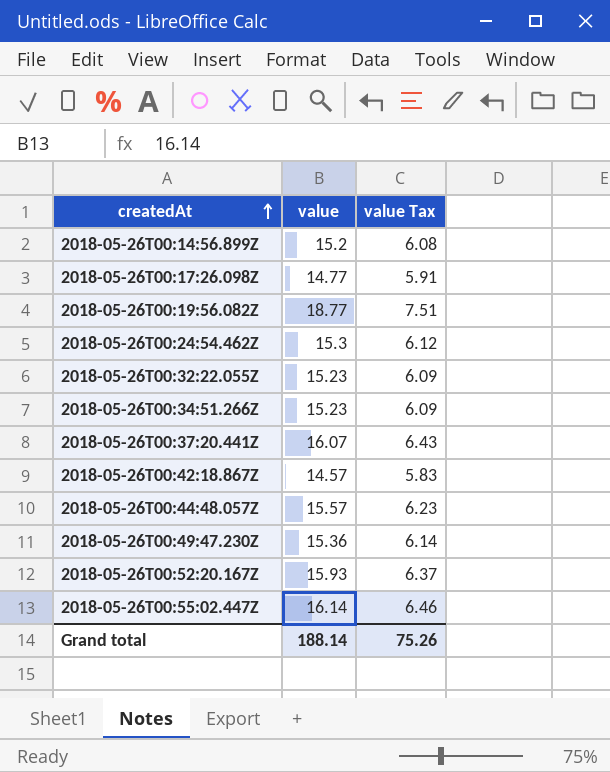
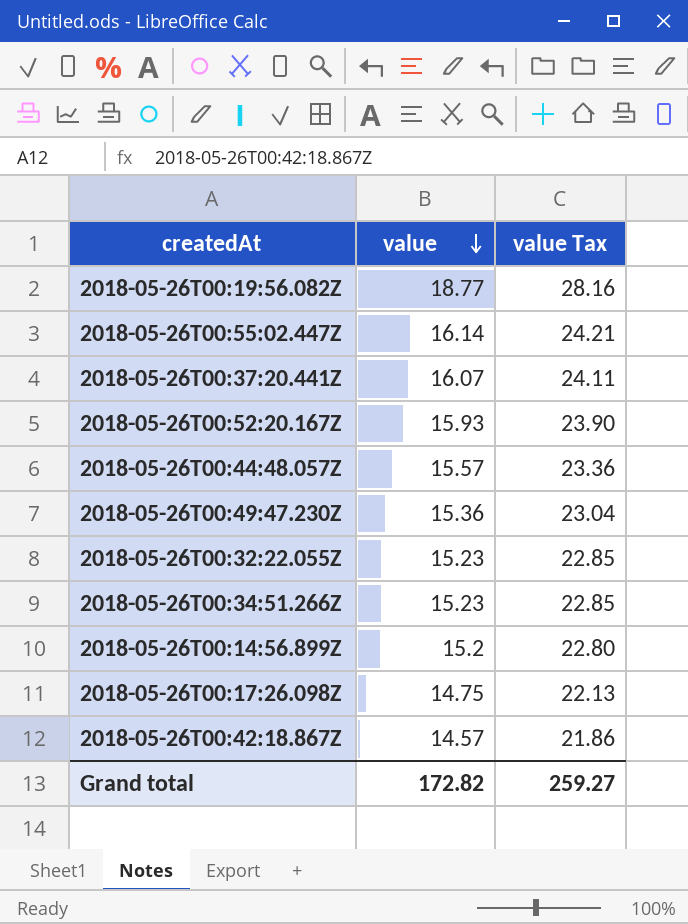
row order: createdAt ascending -> value descending
column value Tax | formula: [value] * 0.4 -> [value] * 1.5
row 2018-05-26T00:24:54.462Z: 15.3 | 6.12 -> none
2018-05-26T00:17:26.098Z | value: 14.77 -> 14.75
Grand total | value: 188.14 -> 172.82
Grand total | value Tax: 75.26 -> 259.27

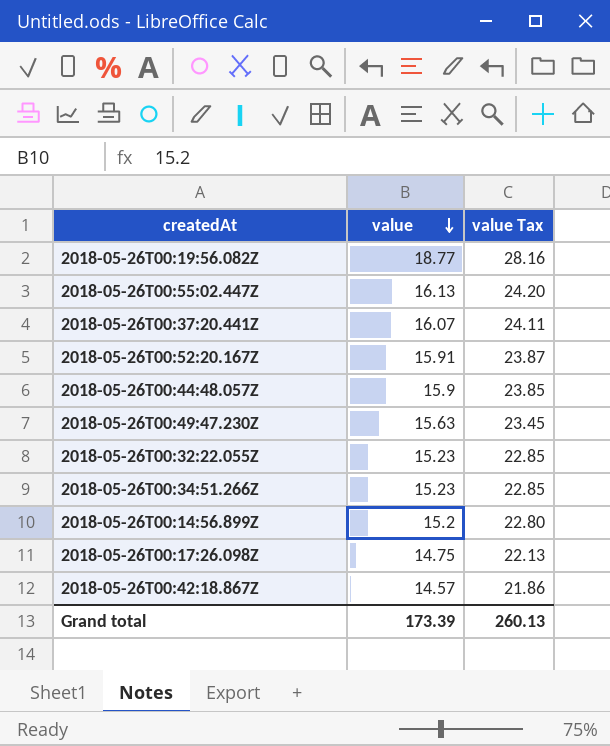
2018-05-26T00:55:02.447Z | value: 16.14 -> 16.13
2018-05-26T00:55:02.447Z | value Tax: 24.21 -> 24.20
2018-05-26T00:52:20.167Z | value: 15.93 -> 15.91
2018-05-26T00:52:20.167Z | value Tax: 23.90 -> 23.87
2018-05-26T00:44:48.057Z | value: 15.57 -> 15.9
2018-05-26T00:44:48.057Z | value Tax: 23.36 -> 23.85
2018-05-26T00:49:47.230Z | value: 15.36 -> 15.63
2018-05-26T00:49:47.230Z | value Tax: 23.04 -> 23.45
Grand total | value: 172.82 -> 173.39
Grand total | value Tax: 259.27 -> 260.13

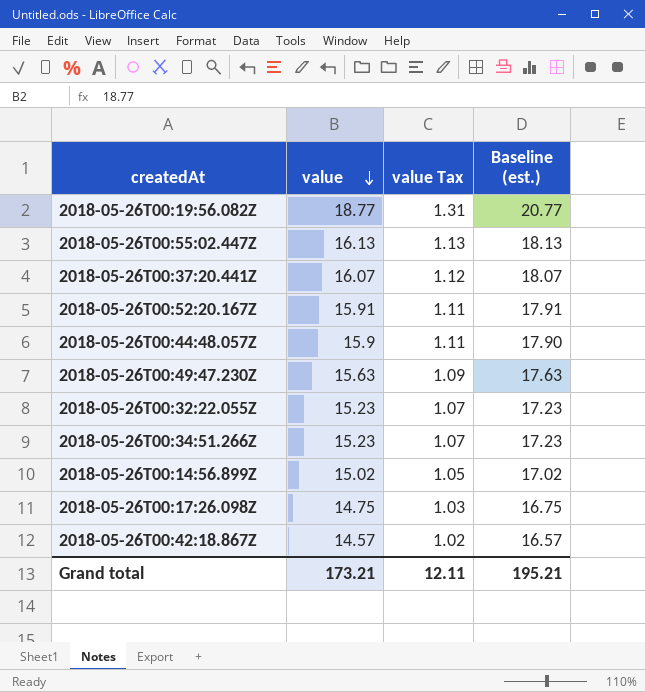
column value Tax | formula: [value] * 1.5 -> [value] * 0.07
column Baseline (est.) | formula: none -> [value] + 2
2018-05-26T00:14:56.899Z | value: 15.2 -> 15.02
Grand total | value: 173.39 -> 173.21
Grand total | value Tax: 260.13 -> 12.11

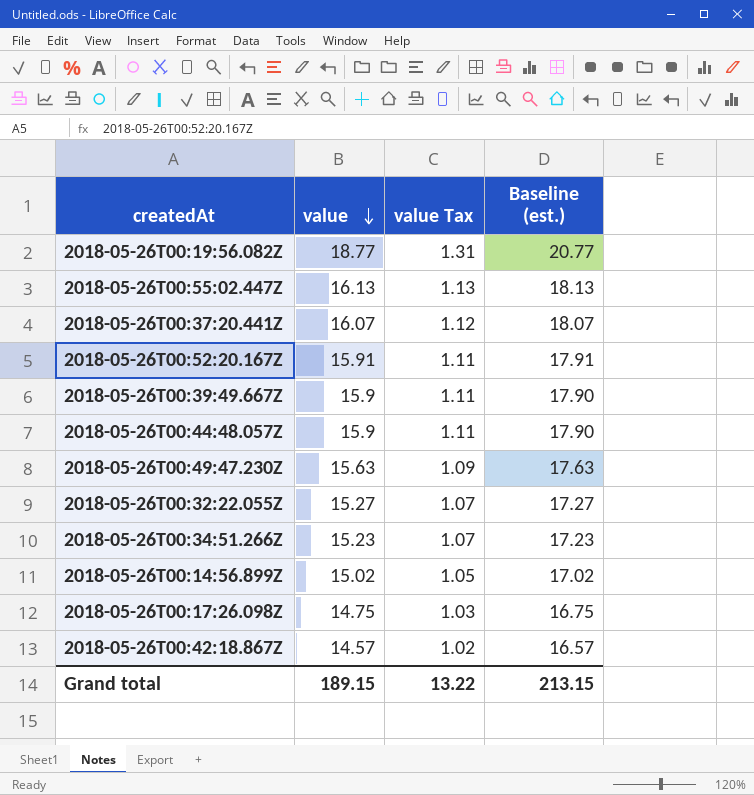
row 2018-05-26T00:39:49.667Z: none -> 15.9 | 1.11 | 17.90
2018-05-26T00:32:22.055Z | value: 15.23 -> 15.27
2018-05-26T00:32:22.055Z | Baseline (est.): 17.23 -> 17.27
Grand total | value: 173.21 -> 189.15
Grand total | value Tax: 12.11 -> 13.22
Grand total | Baseline (est.): 195.21 -> 213.15

